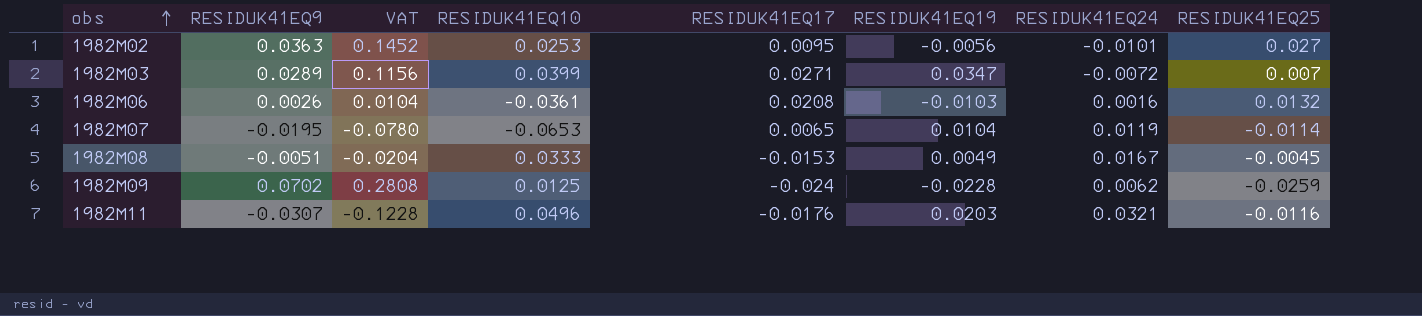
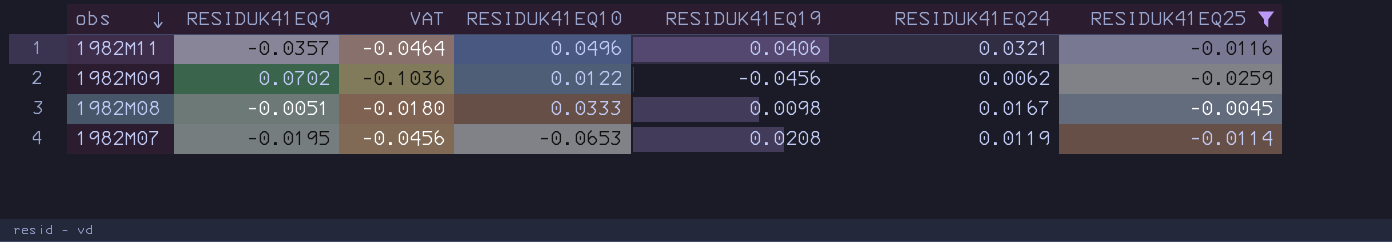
filter: none -> RESIDUK41EQ25 <= -0.0045
row order: obs ascending -> obs descending
column RESIDUK41EQ17 | position: 5 -> none
column VAT | formula: [RESIDUK41EQ9] * 4 -> [RESIDUK41EQ25] * 4
1982M11 | RESIDUK41EQ9: -0.0307 -> -0.0357
1982M11 | RESIDUK41EQ19: 0.0203 -> 0.0406
1982M09 | RESIDUK41EQ10: 0.0125 -> 0.0122
1982M09 | RESIDUK41EQ19: -0.0228 -> -0.0456
1982M08 | RESIDUK41EQ19: 0.0049 -> 0.0098
1982M07 | RESIDUK41EQ19: 0.0104 -> 0.0208

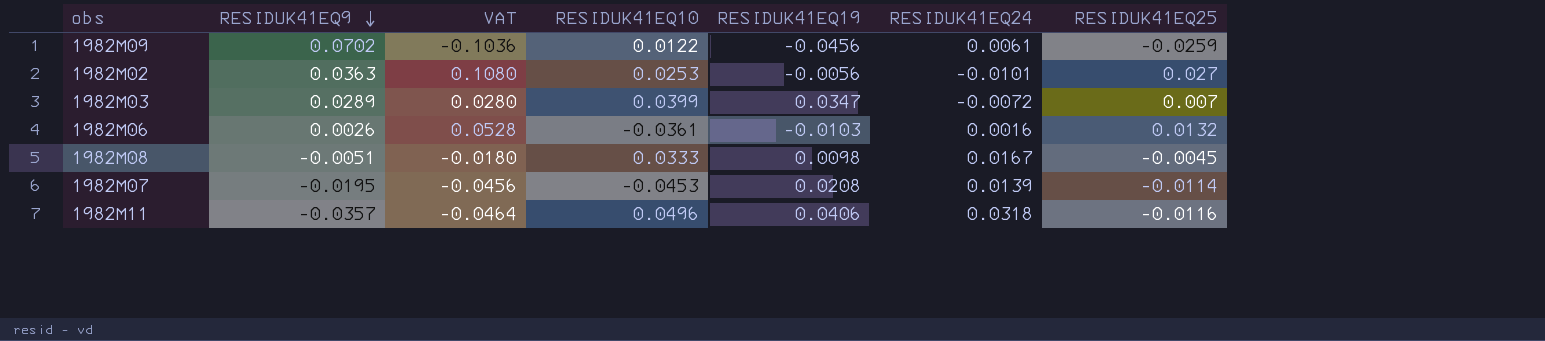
filter: RESIDUK41EQ25 <= -0.0045 -> none
row order: obs descending -> RESIDUK41EQ9 descending
1982M09 | RESIDUK41EQ24: 0.0062 -> 0.0061
1982M07 | RESIDUK41EQ10: -0.0653 -> -0.0453
1982M07 | RESIDUK41EQ24: 0.0119 -> 0.0139
1982M11 | RESIDUK41EQ24: 0.0321 -> 0.0318

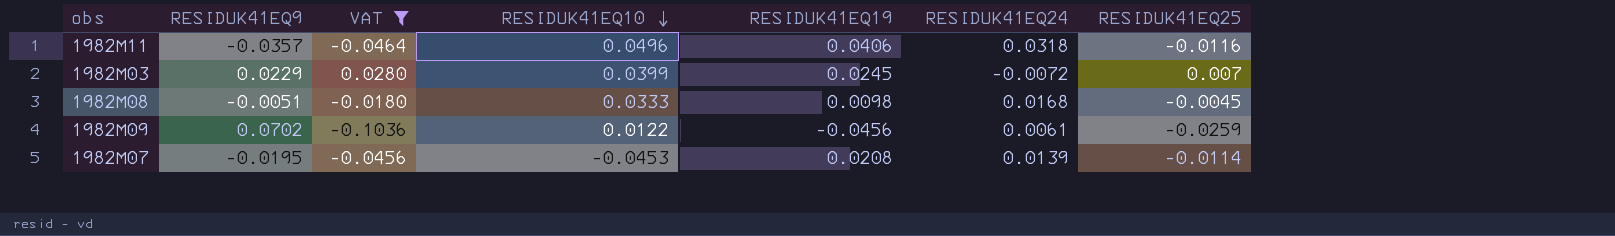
filter: none -> VAT <= 0.0280
row order: RESIDUK41EQ9 descending -> RESIDUK41EQ10 descending
1982M03 | RESIDUK41EQ9: 0.0289 -> 0.0229
1982M03 | RESIDUK41EQ19: 0.0347 -> 0.0245
1982M08 | RESIDUK41EQ24: 0.0167 -> 0.0168

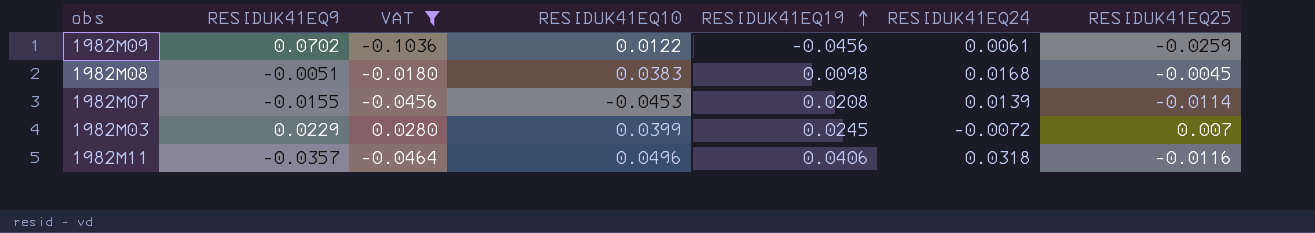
row order: RESIDUK41EQ10 descending -> RESIDUK41EQ19 ascending
1982M08 | RESIDUK41EQ10: 0.0333 -> 0.0383
1982M07 | RESIDUK41EQ9: -0.0195 -> -0.0155

